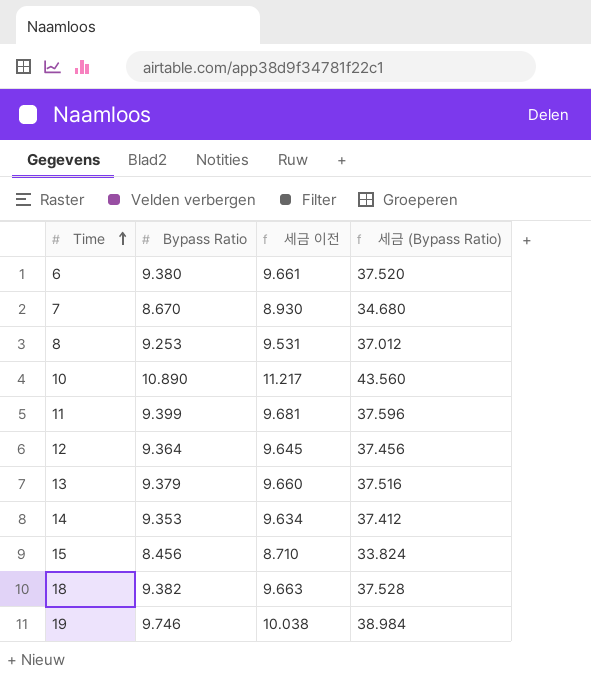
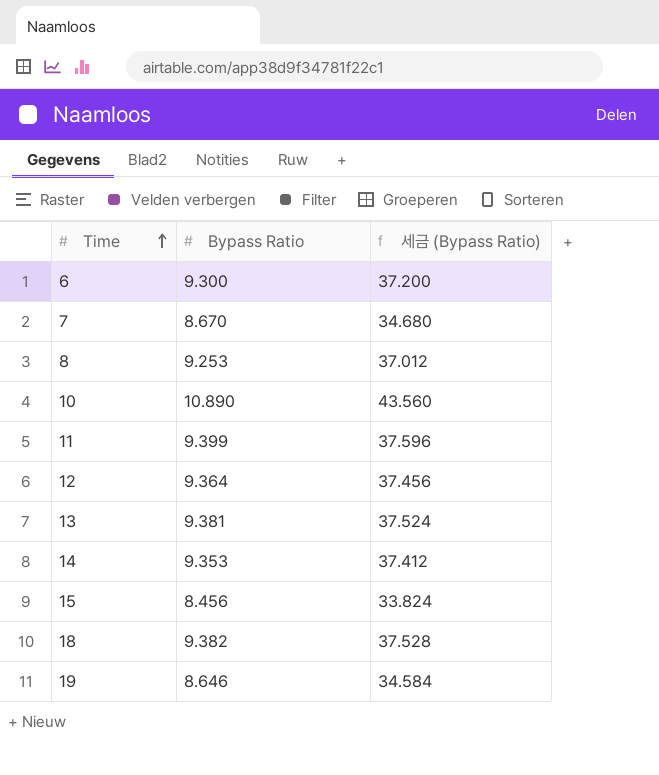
column 세금 이전 | formula: [Bypass Ratio] * 1.03 -> none
6 | Bypass Ratio: 9.380 -> 9.300
6 | 세금 (Bypass Ratio): 37.520 -> 37.200
13 | Bypass Ratio: 9.379 -> 9.381
13 | 세금 (Bypass Ratio): 37.516 -> 37.524
19 | Bypass Ratio: 9.746 -> 8.646
19 | 세금 (Bypass Ratio): 38.984 -> 34.584

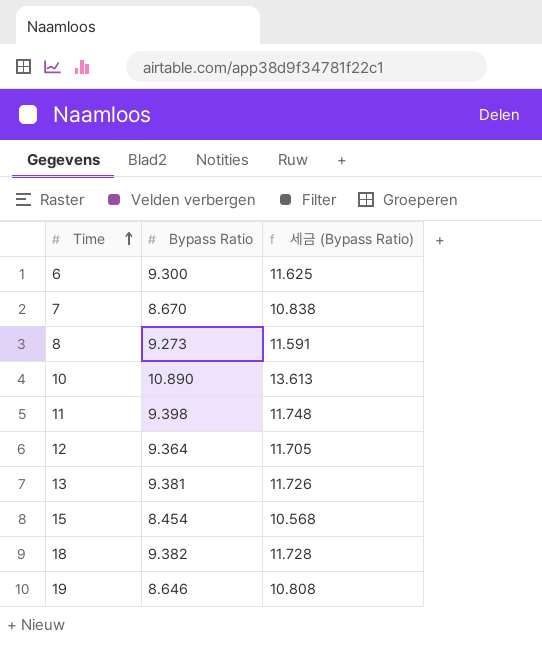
column 세금 (Bypass Ratio) | formula: [Bypass Ratio] * 4 -> [Bypass Ratio] * 1.25
row 14: 9.353 | 37.412 -> none
8 | Bypass Ratio: 9.253 -> 9.273
11 | Bypass Ratio: 9.399 -> 9.398
15 | Bypass Ratio: 8.456 -> 8.454

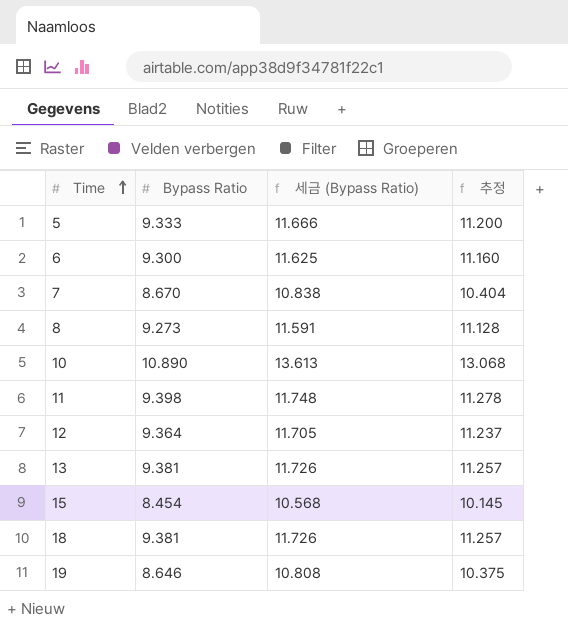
column 추정 | formula: none -> [Bypass Ratio] * 1.2
row 5: none -> 9.333 | 11.666 | 11.200
18 | Bypass Ratio: 9.382 -> 9.381
18 | 세금 (Bypass Ratio): 11.728 -> 11.726

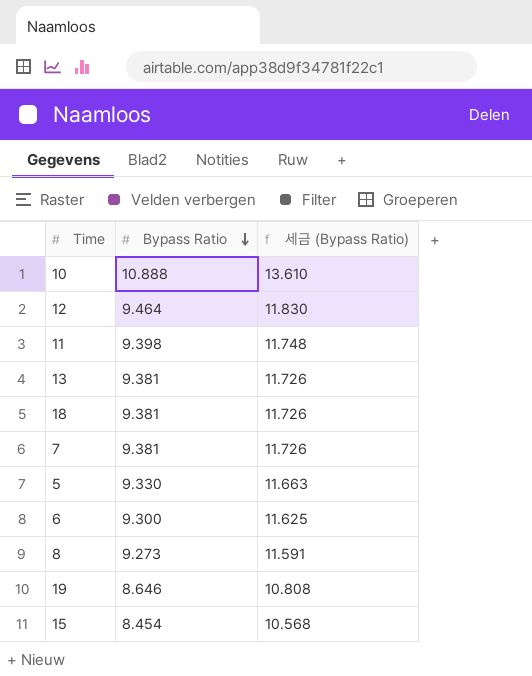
row order: Time ascending -> Bypass Ratio descending
column 추정 | formula: [Bypass Ratio] * 1.2 -> none
10 | Bypass Ratio: 10.890 -> 10.888
10 | 세금 (Bypass Ratio): 13.613 -> 13.610
12 | Bypass Ratio: 9.364 -> 9.464
12 | 세금 (Bypass Ratio): 11.705 -> 11.830
7 | Bypass Ratio: 8.670 -> 9.381
7 | 세금 (Bypass Ratio): 10.838 -> 11.726
5 | Bypass Ratio: 9.333 -> 9.330
5 | 세금 (Bypass Ratio): 11.666 -> 11.663

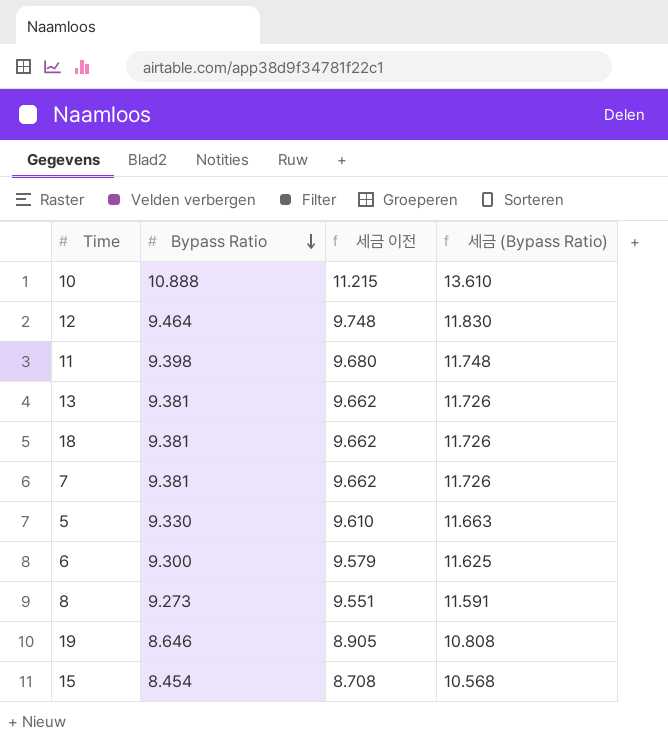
column 세금 이전 | formula: none -> [Bypass Ratio] * 1.03

